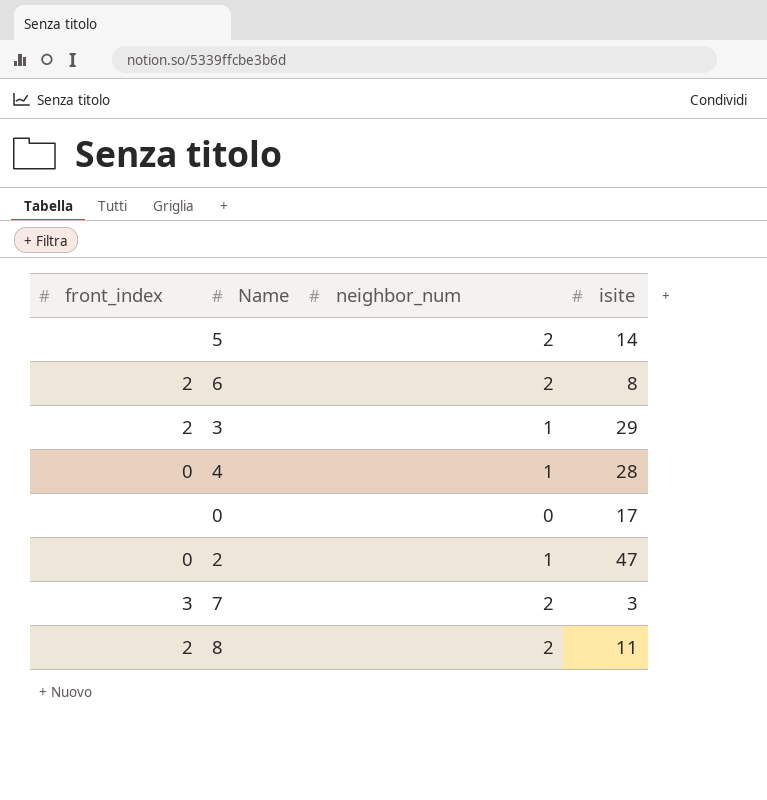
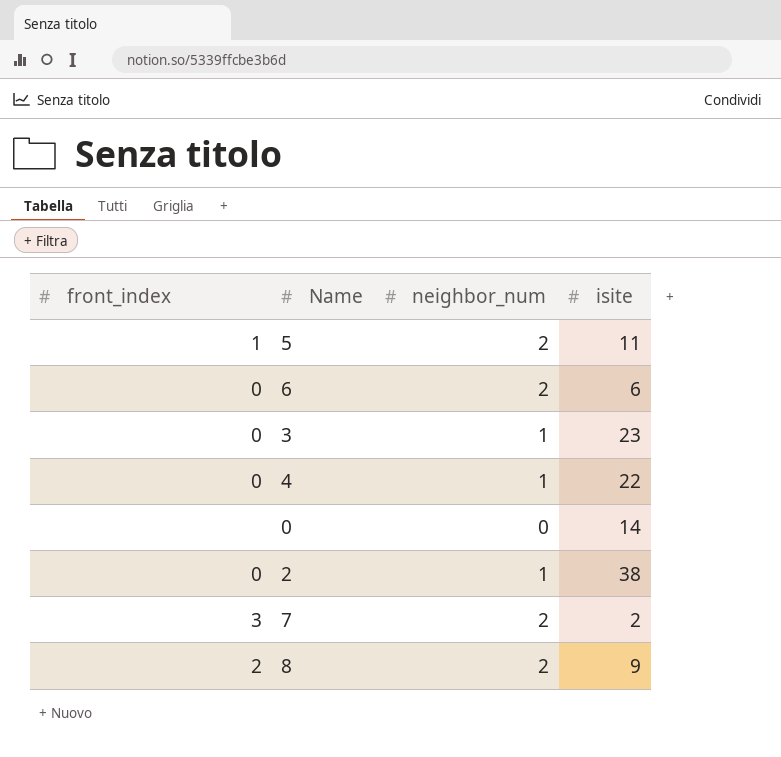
5 | front_index: none -> 1
5 | isite: 14 -> 11
6 | front_index: 2 -> 0
6 | isite: 8 -> 6
3 | front_index: 2 -> 0
3 | isite: 29 -> 23
4 | isite: 28 -> 22
0 | isite: 17 -> 14
2 | isite: 47 -> 38
7 | isite: 3 -> 2
8 | isite: 11 -> 9

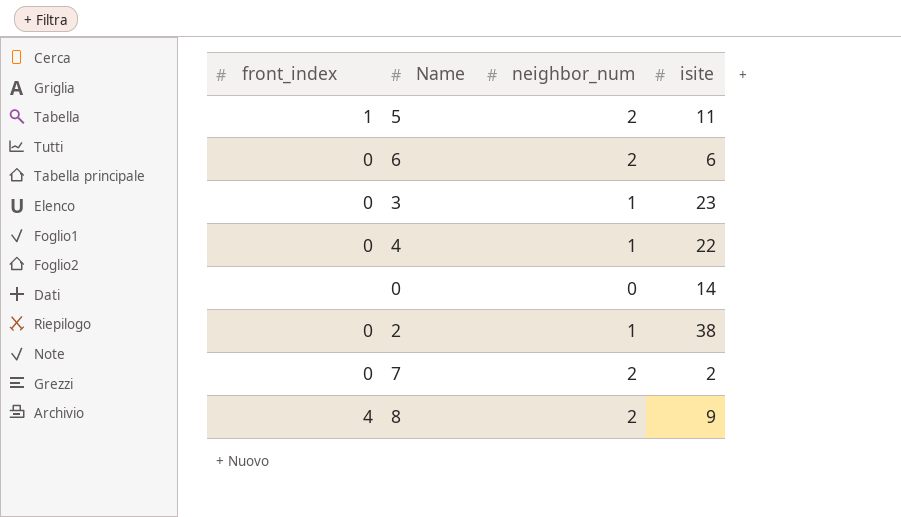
7 | front_index: 3 -> 0
8 | front_index: 2 -> 4

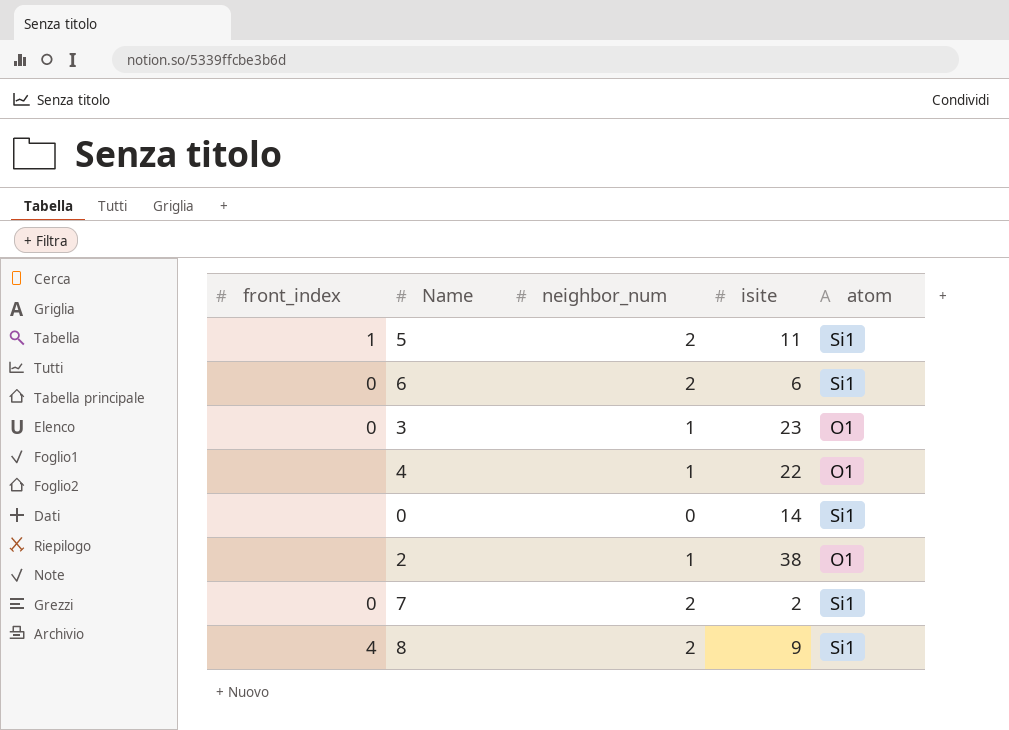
column atom | position: none -> 5
4 | front_index: 0 -> none
2 | front_index: 0 -> none

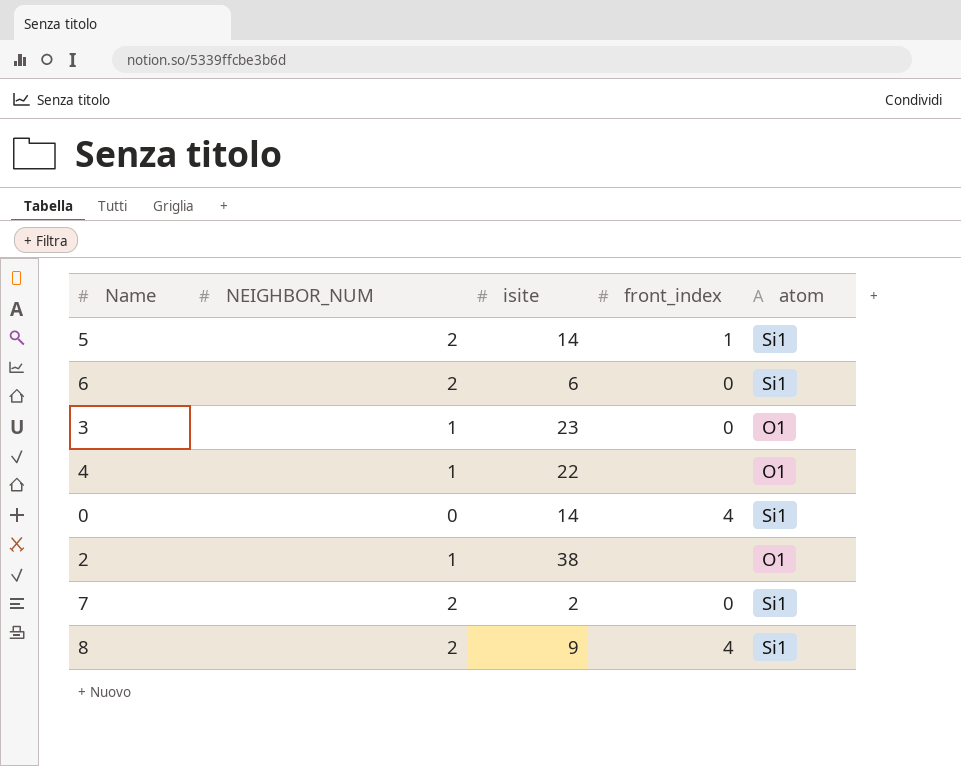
column name: neighbor_num -> NEIGHBOR_NUM
column front_index | position: 1 -> 4
5 | isite: 11 -> 14
0 | front_index: none -> 4

